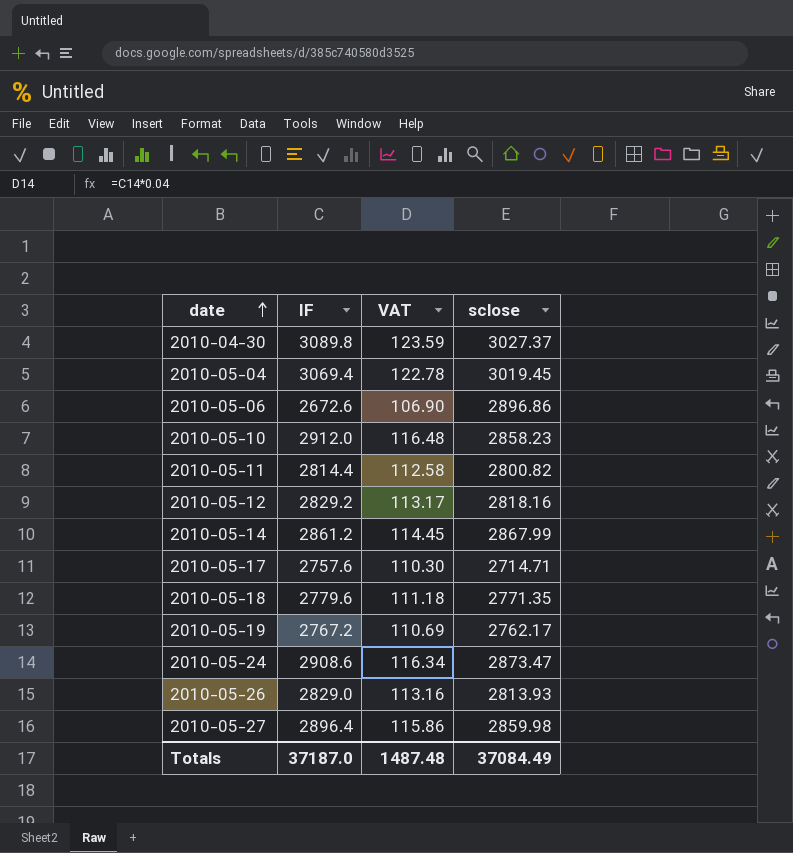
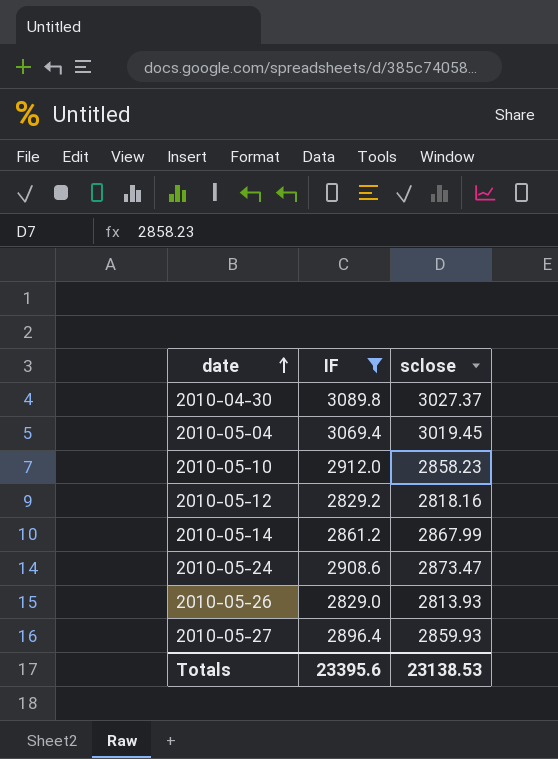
filter: none -> IF >= 2829.0
column VAT | formula: [IF] * 0.04 -> none
2010-05-27 | sclose: 2859.98 -> 2859.93
Totals | IF: 37187.0 -> 23395.6
Totals | sclose: 37084.49 -> 23138.53

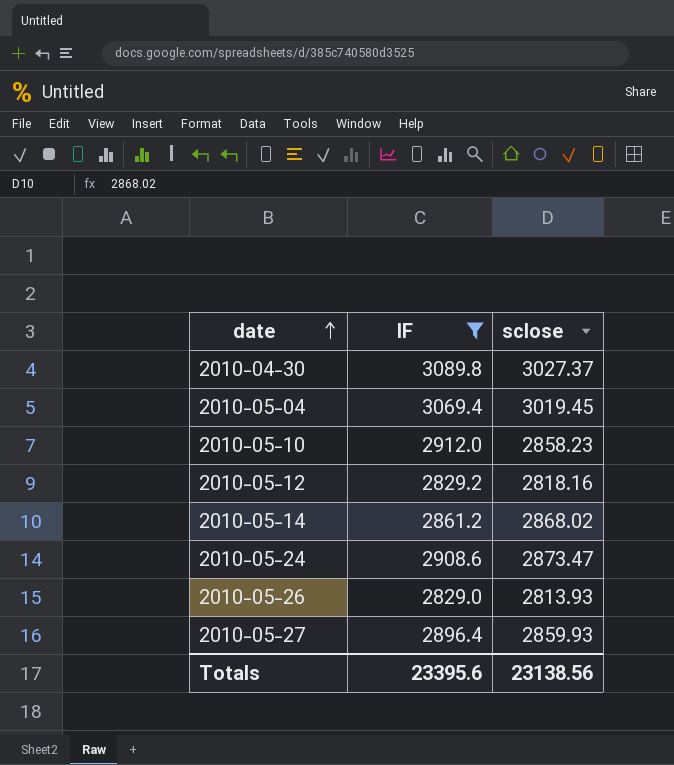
2010-05-14 | sclose: 2867.99 -> 2868.02
Totals | sclose: 23138.53 -> 23138.56

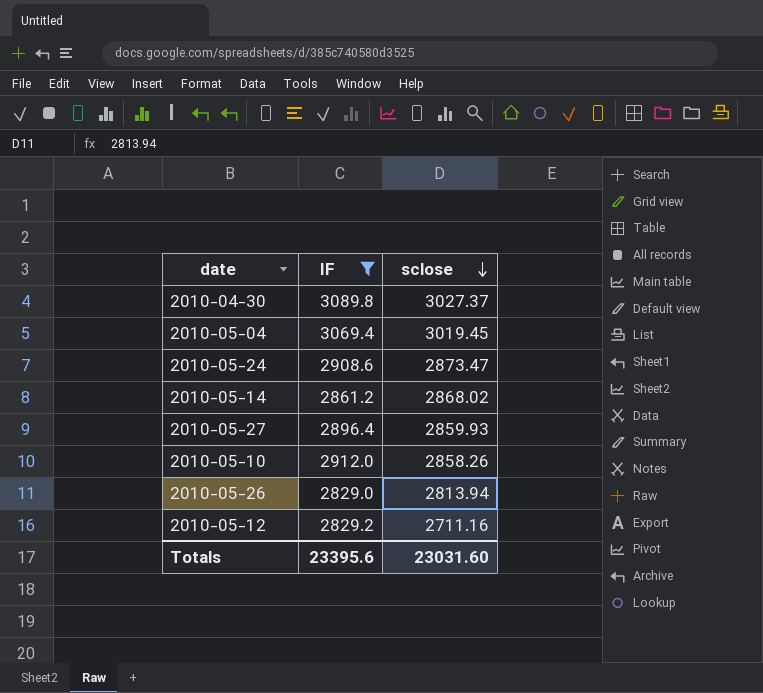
row order: date ascending -> sclose descending
2010-05-10 | sclose: 2858.23 -> 2858.26
2010-05-26 | sclose: 2813.93 -> 2813.94
2010-05-12 | sclose: 2818.16 -> 2711.16
Totals | sclose: 23138.56 -> 23031.60

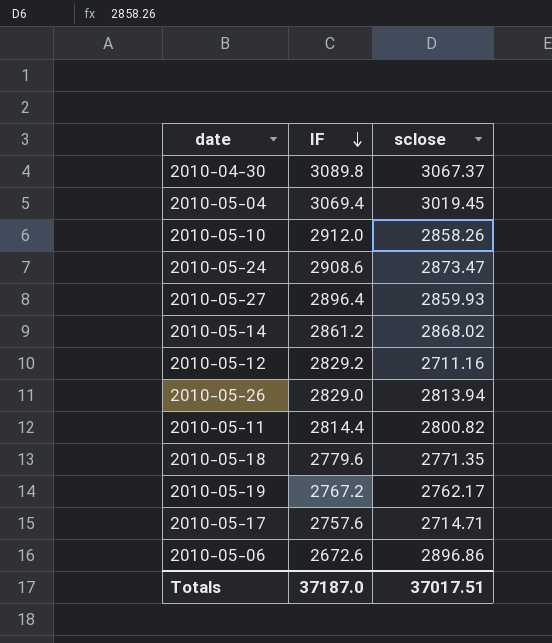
filter: IF >= 2829.0 -> none
row order: sclose descending -> IF descending
2010-04-30 | sclose: 3027.37 -> 3067.37
Totals | IF: 23395.6 -> 37187.0
Totals | sclose: 23031.60 -> 37017.51

